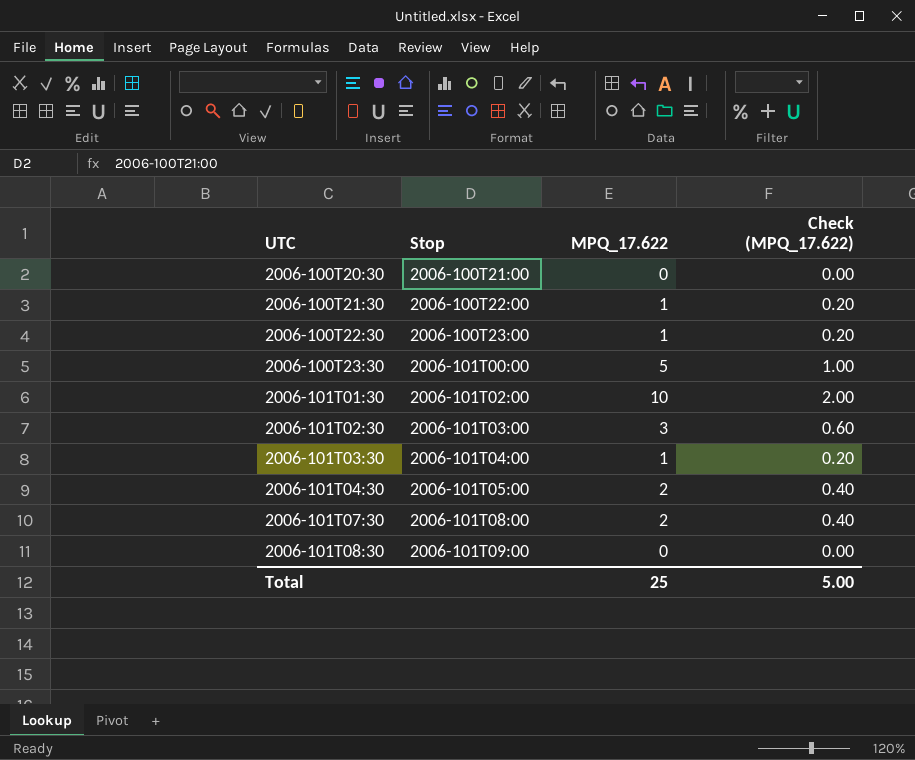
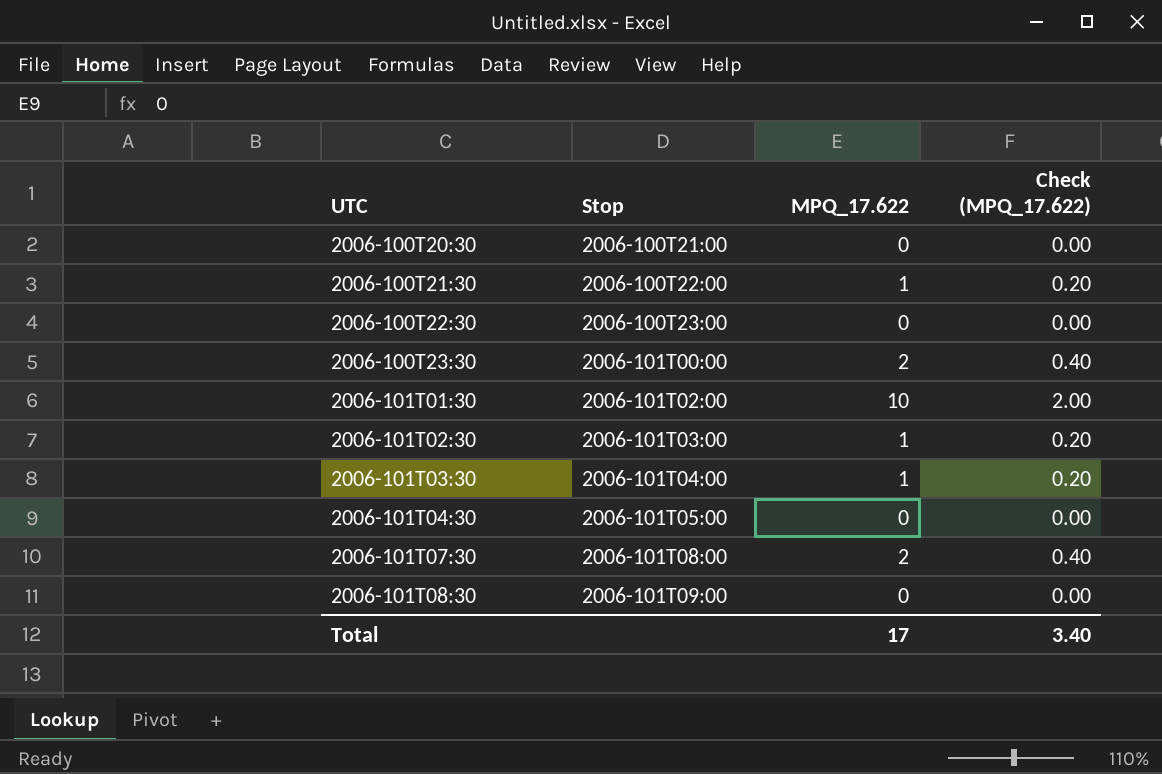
2006-100T22:30 | MPQ_17.622: 1 -> 0
2006-100T22:30 | Check (MPQ_17.622): 0.20 -> 0.00
2006-100T23:30 | MPQ_17.622: 5 -> 2
2006-100T23:30 | Check (MPQ_17.622): 1.00 -> 0.40
2006-101T02:30 | MPQ_17.622: 3 -> 1
2006-101T02:30 | Check (MPQ_17.622): 0.60 -> 0.20
2006-101T04:30 | MPQ_17.622: 2 -> 0
2006-101T04:30 | Check (MPQ_17.622): 0.40 -> 0.00
Total | MPQ_17.622: 25 -> 17
Total | Check (MPQ_17.622): 5.00 -> 3.40

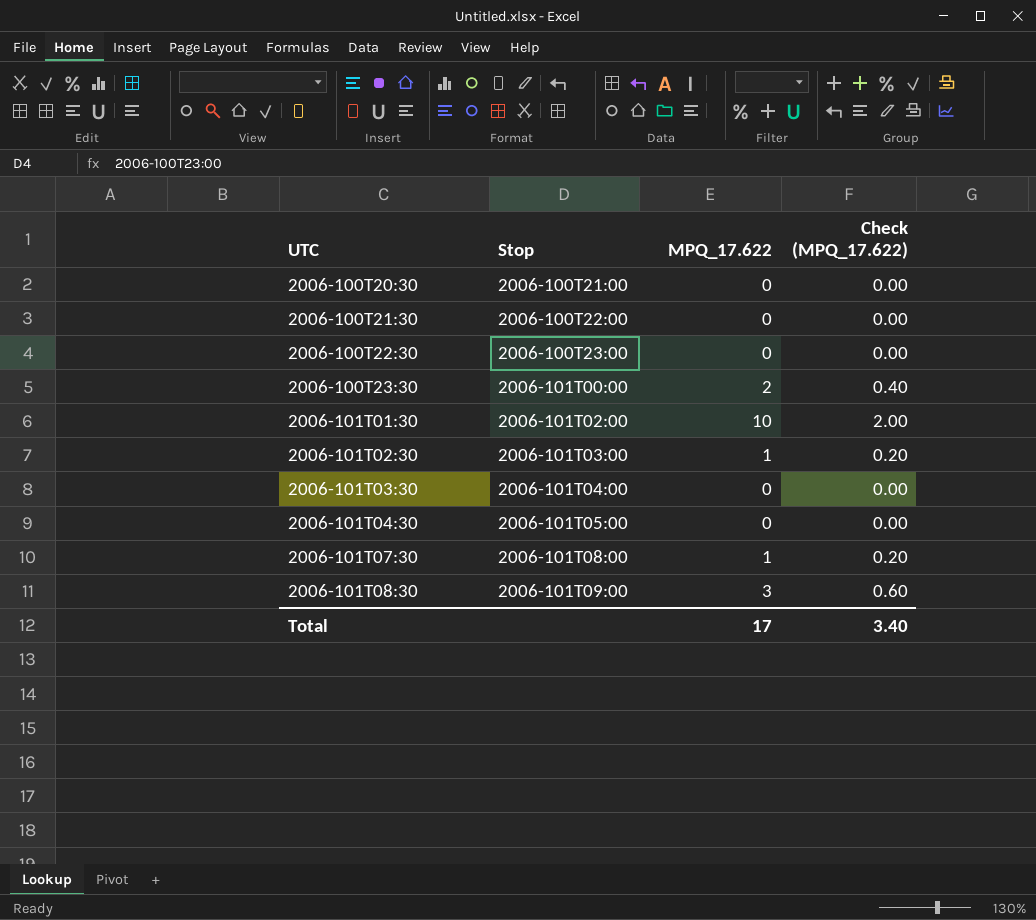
2006-100T21:30 | MPQ_17.622: 1 -> 0
2006-100T21:30 | Check (MPQ_17.622): 0.20 -> 0.00
2006-101T03:30 | MPQ_17.622: 1 -> 0
2006-101T03:30 | Check (MPQ_17.622): 0.20 -> 0.00
2006-101T07:30 | MPQ_17.622: 2 -> 1
2006-101T07:30 | Check (MPQ_17.622): 0.40 -> 0.20
2006-101T08:30 | MPQ_17.622: 0 -> 3
2006-101T08:30 | Check (MPQ_17.622): 0.00 -> 0.60

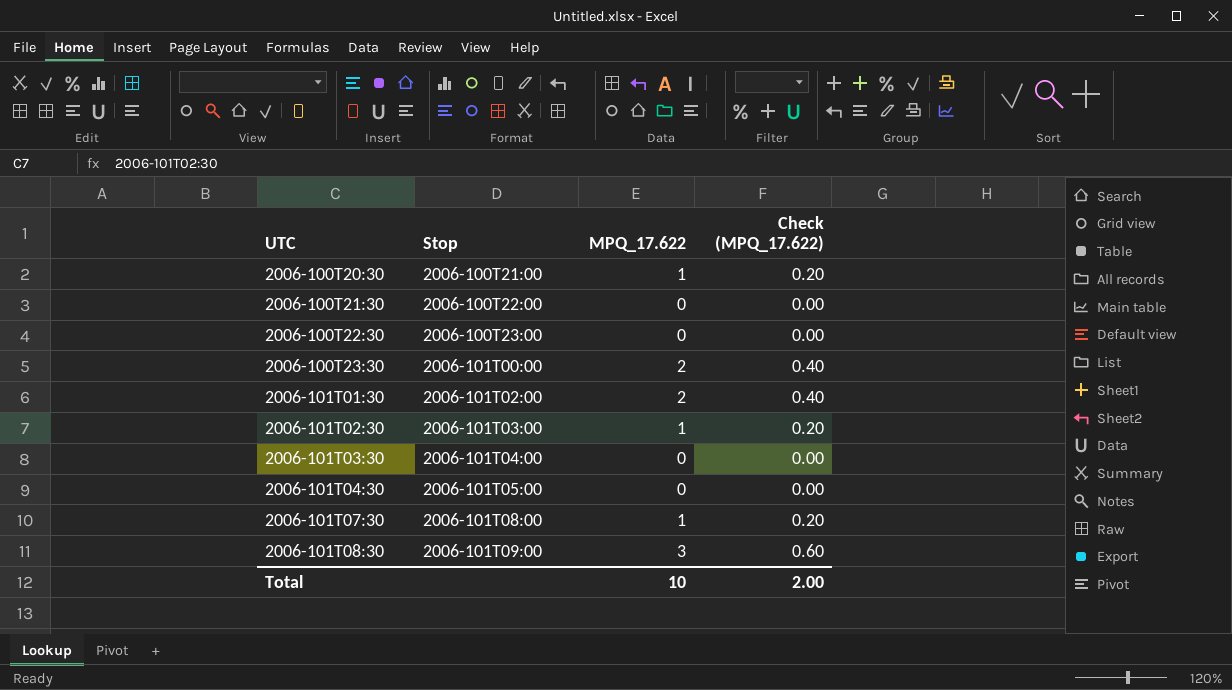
2006-100T20:30 | MPQ_17.622: 0 -> 1
2006-100T20:30 | Check (MPQ_17.622): 0.00 -> 0.20
2006-101T01:30 | MPQ_17.622: 10 -> 2
2006-101T01:30 | Check (MPQ_17.622): 2.00 -> 0.40
Total | MPQ_17.622: 17 -> 10
Total | Check (MPQ_17.622): 3.40 -> 2.00

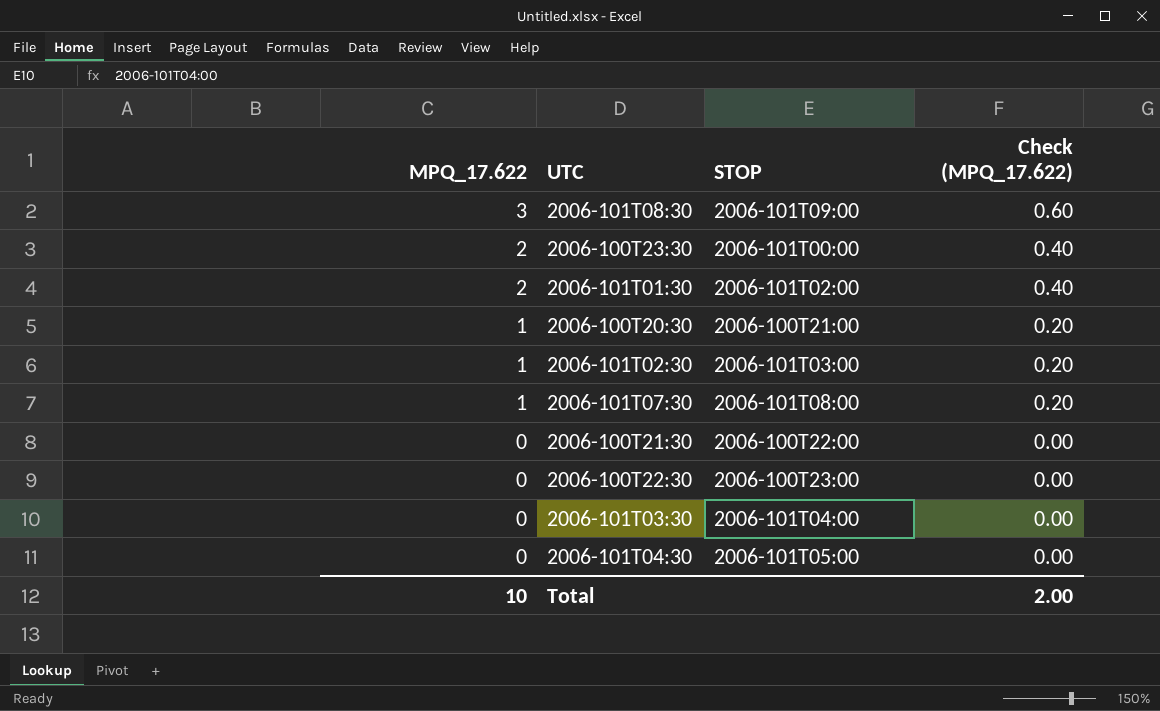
row order: UTC ascending -> MPQ_17.622 descending
column MPQ_17.622 | position: 3 -> 1
column name: Stop -> STOP

